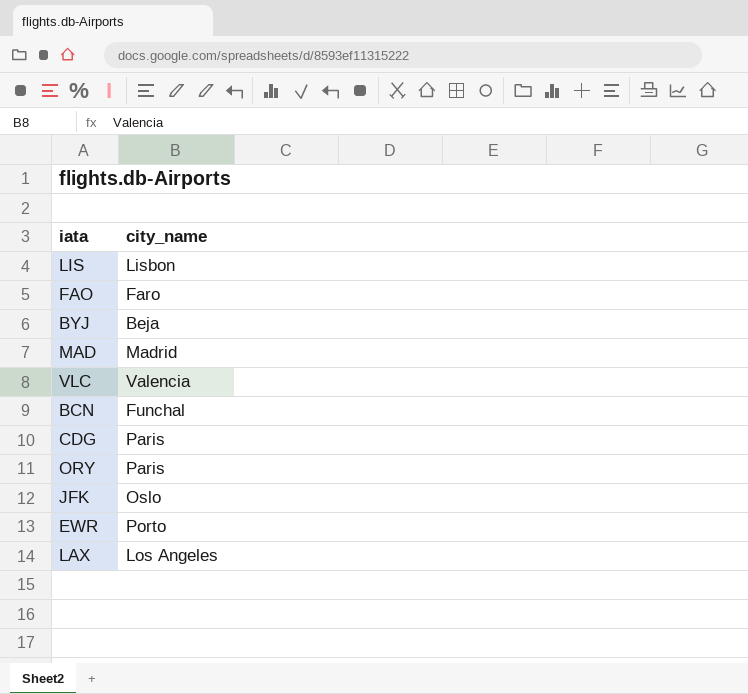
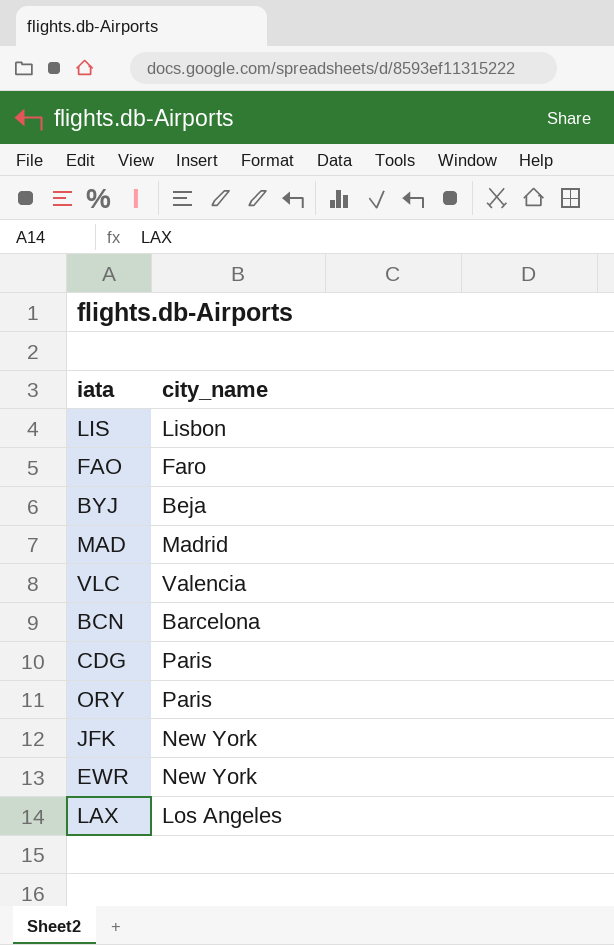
BCN | city_name: Funchal -> Barcelona
JFK | city_name: Oslo -> New York
EWR | city_name: Porto -> New York

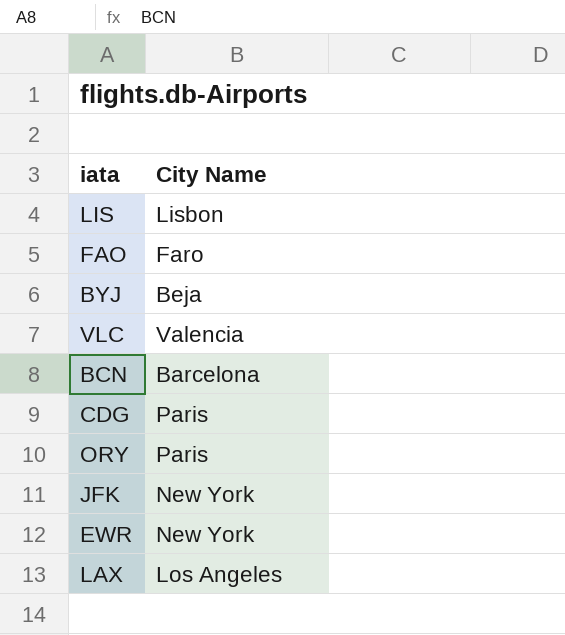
column name: city_name -> City Name
row MAD: Madrid -> none

